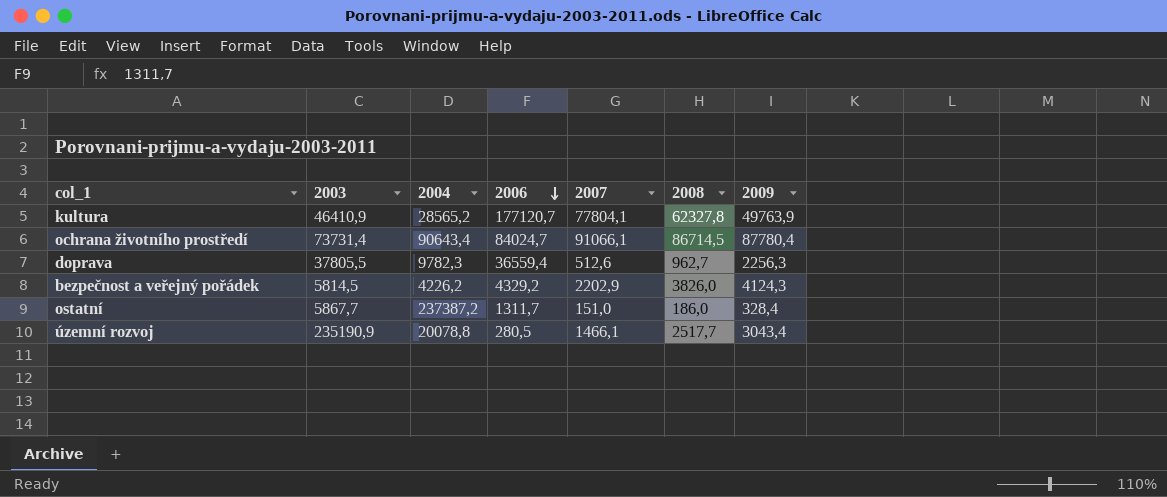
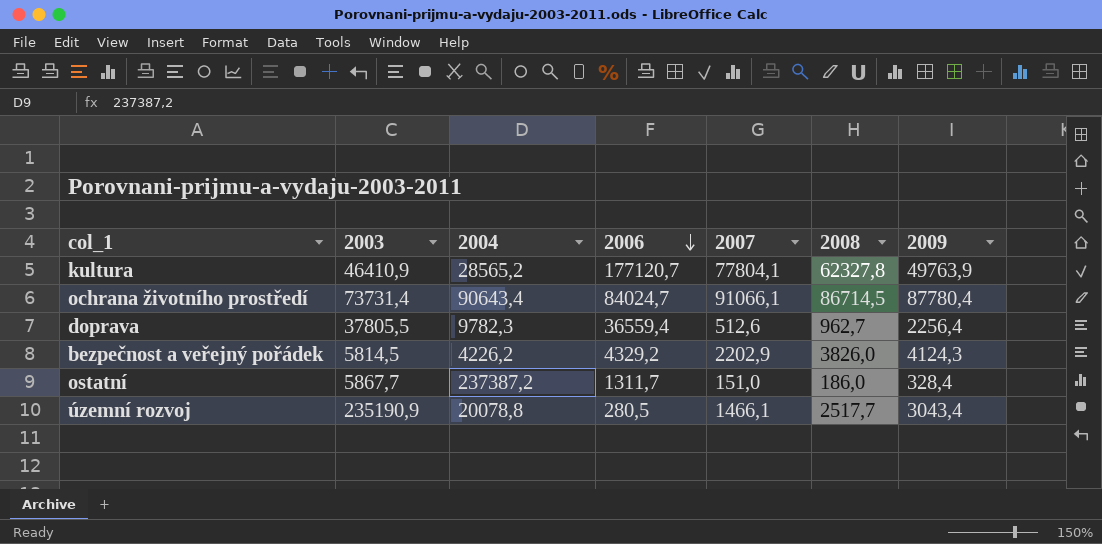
doprava | 2009: 2256,3 -> 2256,4

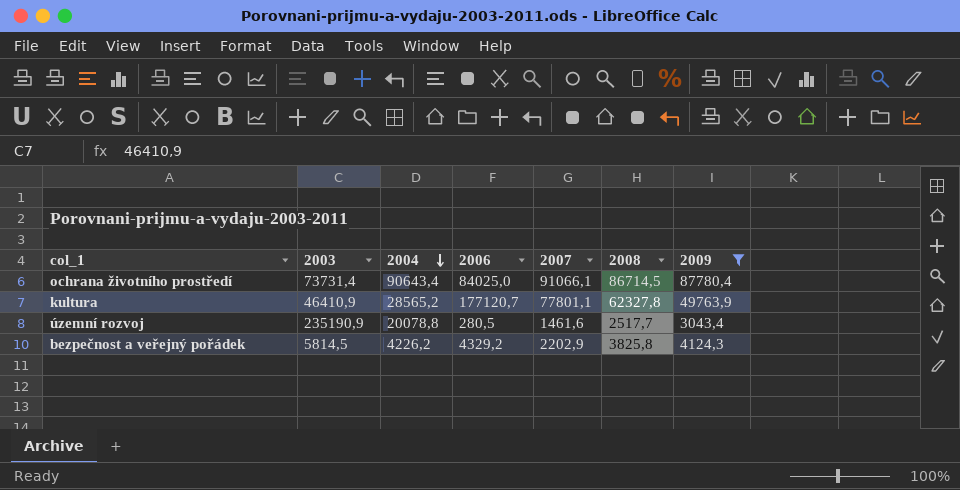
filter: none -> 2009 >= 3043,4
row order: 2006 descending -> 2004 descending
ochrana životního prostředí | 2006: 84024,7 -> 84025,0
kultura | 2007: 77804,1 -> 77801,1
územní rozvoj | 2007: 1466,1 -> 1461,6
bezpečnost a veřejný pořádek | 2008: 3826,0 -> 3825,8

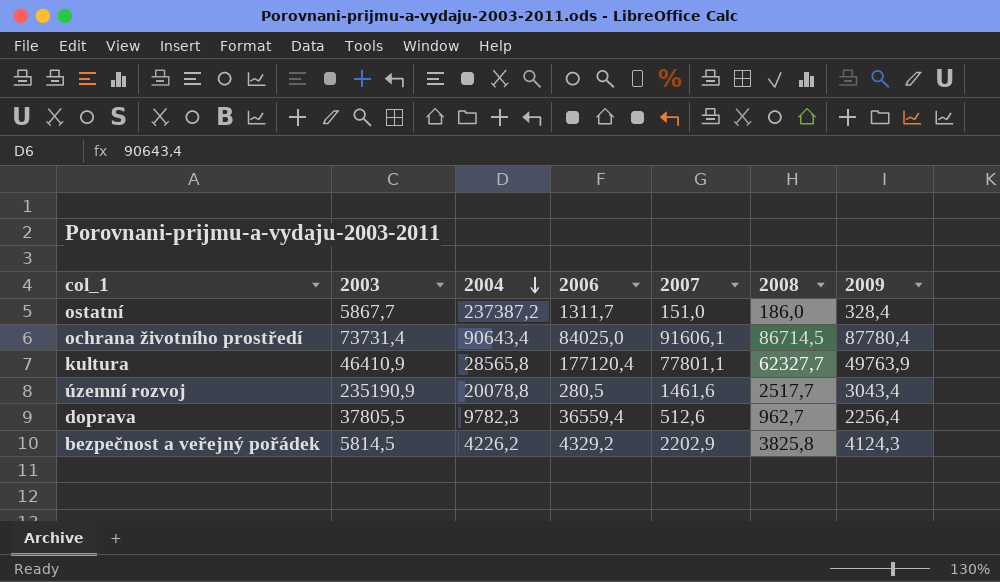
filter: 2009 >= 3043,4 -> none
ochrana životního prostředí | 2007: 91066,1 -> 91606,1
kultura | 2004: 28565,2 -> 28565,8
kultura | 2006: 177120,7 -> 177120,4
kultura | 2008: 62327,8 -> 62327,7

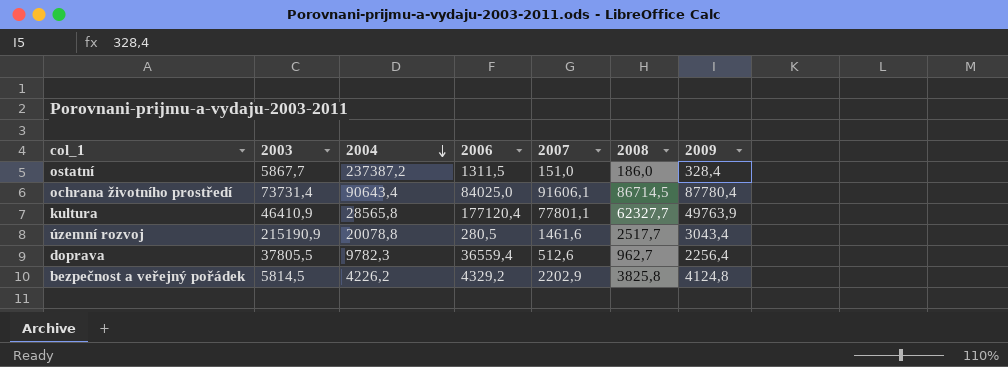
ostatní | 2006: 1311,7 -> 1311,5
územní rozvoj | 2003: 235190,9 -> 215190,9
bezpečnost a veřejný pořádek | 2009: 4124,3 -> 4124,8

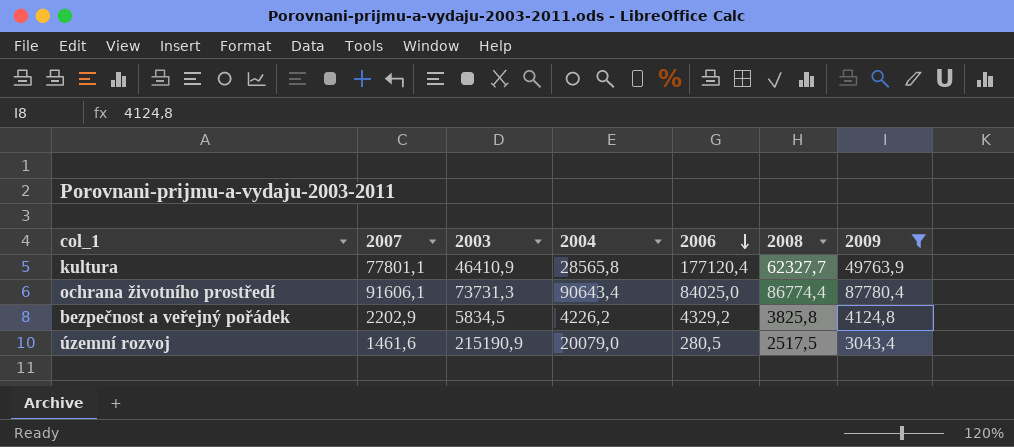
filter: none -> 2009 >= 3043,4
row order: 2004 descending -> 2006 descending
column 2007 | position: 5 -> 2
ochrana životního prostředí | 2003: 73731,4 -> 73731,3
ochrana životního prostředí | 2008: 86714,5 -> 86774,4
bezpečnost a veřejný pořádek | 2003: 5814,5 -> 5834,5
územní rozvoj | 2004: 20078,8 -> 20079,0
územní rozvoj | 2008: 2517,7 -> 2517,5

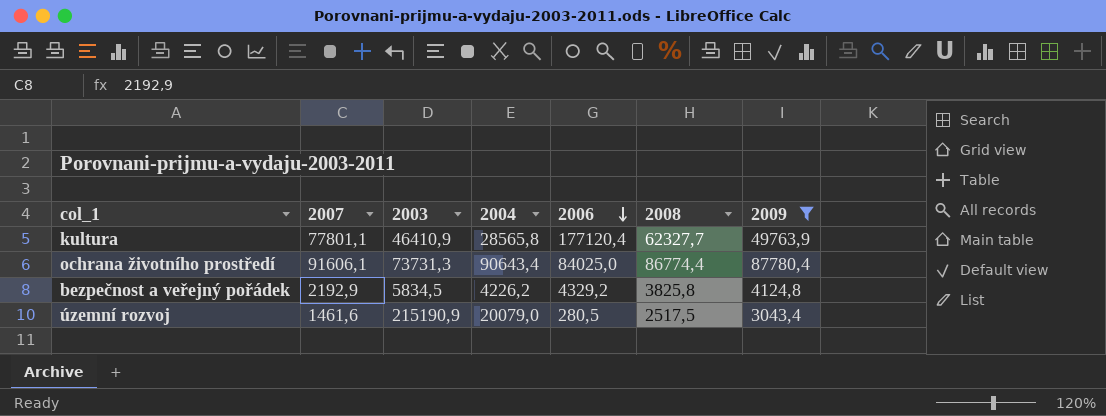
bezpečnost a veřejný pořádek | 2007: 2202,9 -> 2192,9

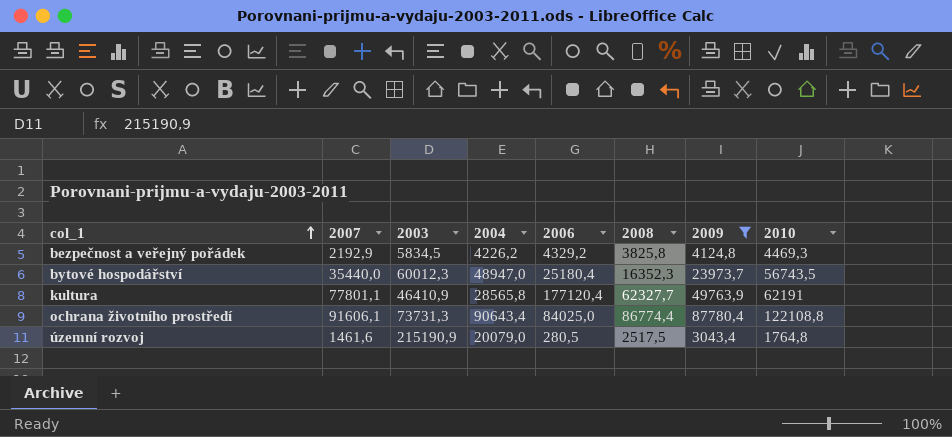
row order: 2006 descending -> col_1 ascending
column 2010 | position: none -> 8
row bytové hospodářství: none -> 35440,0 | 60012,3 | 48947,0 | 25180,4 | 16352,3 | 23973,7 | 56743,5

